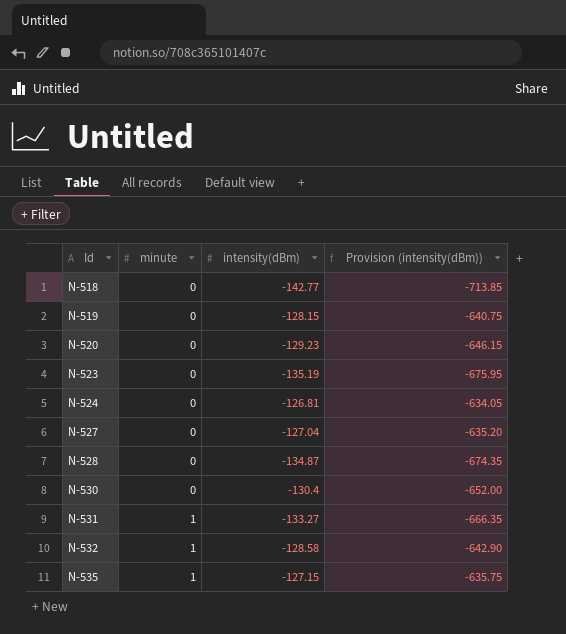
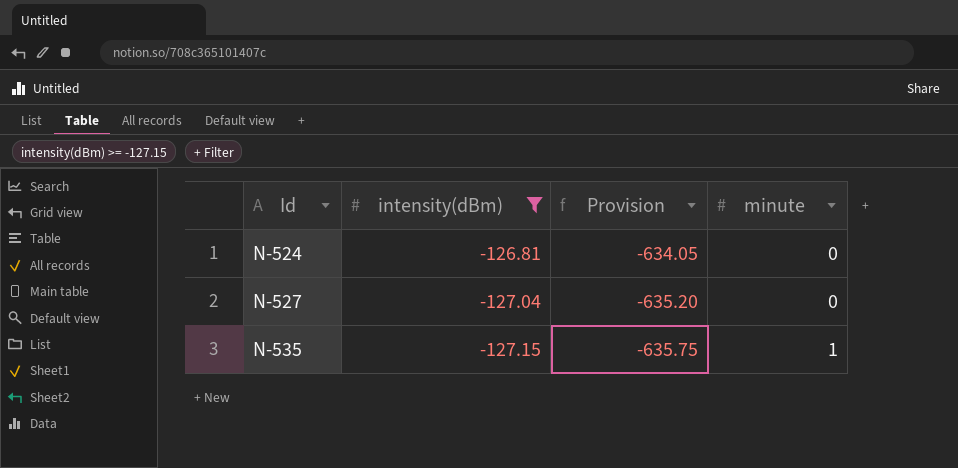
filter: none -> intensity(dBm) >= -127.15
column name: Provision (intensity(dBm)) -> Provision
column minute | position: 2 -> 4

